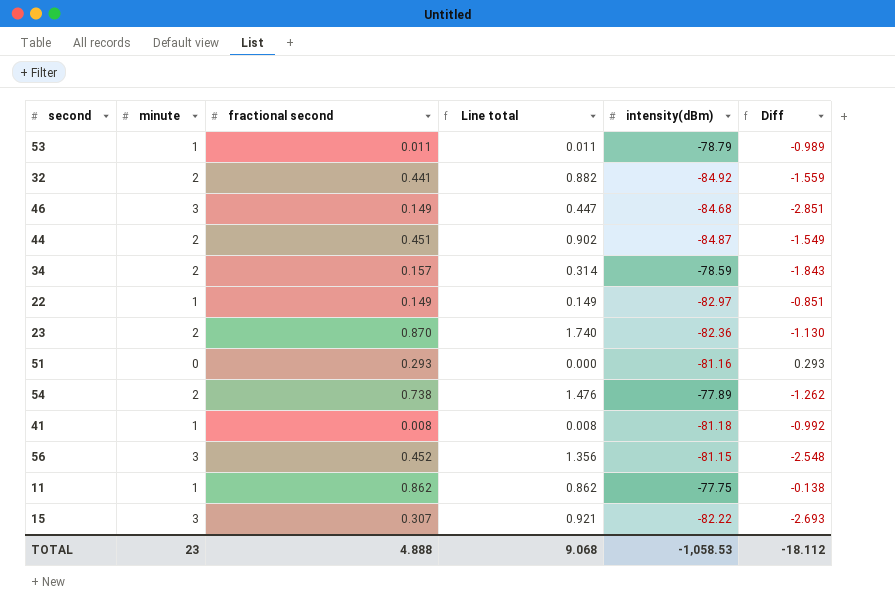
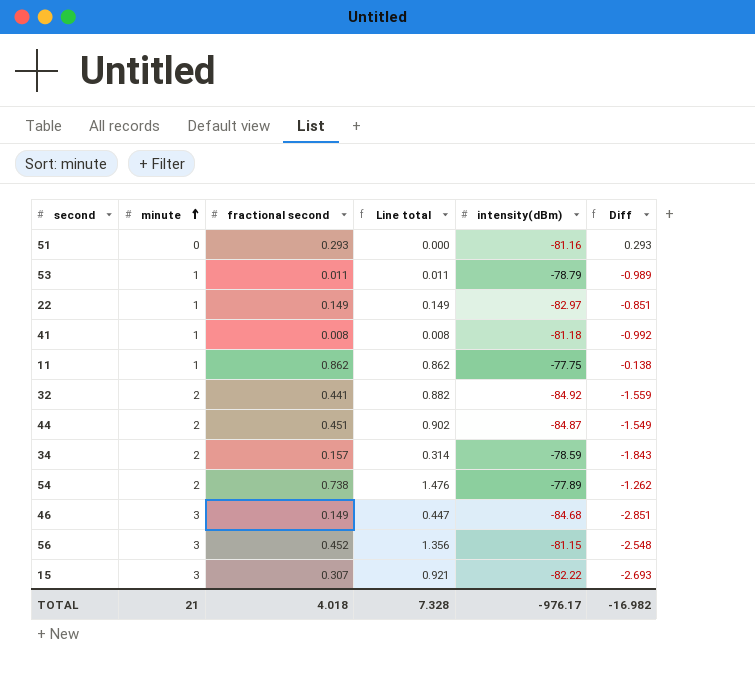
row order: none -> minute ascending
row 23: 2 | 0.870 | 1.740 | -82.36 | -1.130 -> none
TOTAL | minute: 23 -> 21
TOTAL | fractional second: 4.888 -> 4.018
TOTAL | Line total: 9.068 -> 7.328
TOTAL | intensity(dBm): -1,058.53 -> -976.17
TOTAL | Diff: -18.112 -> -16.982

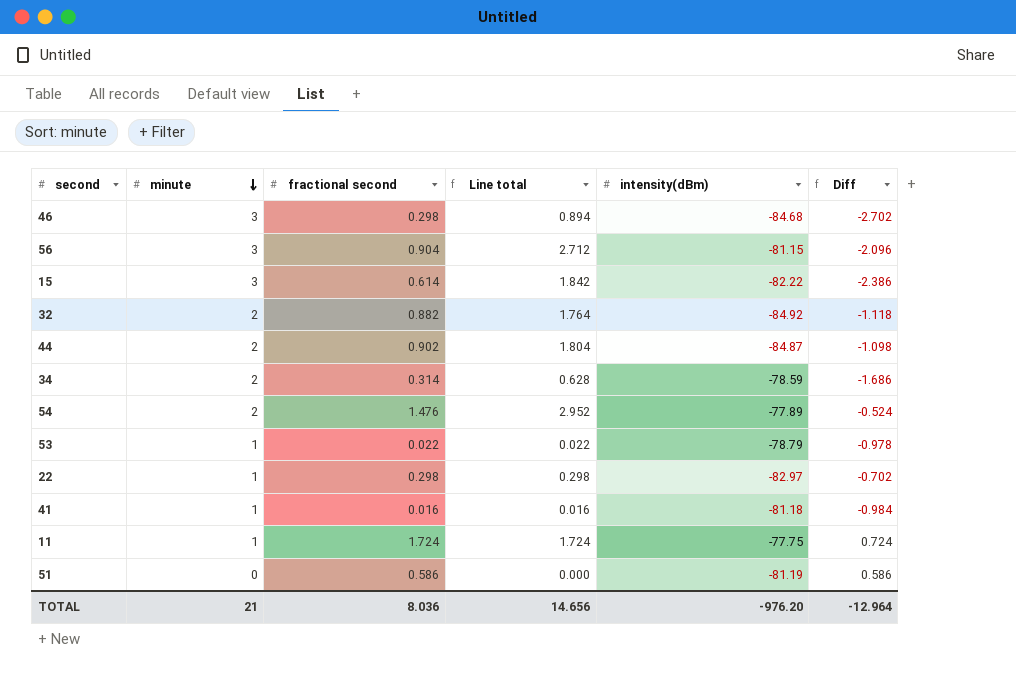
row order: minute ascending -> minute descending
46 | fractional second: 0.149 -> 0.298
46 | Line total: 0.447 -> 0.894
46 | Diff: -2.851 -> -2.702
56 | fractional second: 0.452 -> 0.904
56 | Line total: 1.356 -> 2.712
56 | Diff: -2.548 -> -2.096
15 | fractional second: 0.307 -> 0.614
15 | Line total: 0.921 -> 1.842
15 | Diff: -2.693 -> -2.386
32 | fractional second: 0.441 -> 0.882
32 | Line total: 0.882 -> 1.764
32 | Diff: -1.559 -> -1.118
44 | fractional second: 0.451 -> 0.902
44 | Line total: 0.902 -> 1.804
44 | Diff: -1.549 -> -1.098
34 | fractional second: 0.157 -> 0.314
34 | Line total: 0.314 -> 0.628
34 | Diff: -1.843 -> -1.686
54 | fractional second: 0.738 -> 1.476
54 | Line total: 1.476 -> 2.952
54 | Diff: -1.262 -> -0.524
53 | fractional second: 0.011 -> 0.022
53 | Line total: 0.011 -> 0.022
53 | Diff: -0.989 -> -0.978
22 | fractional second: 0.149 -> 0.298
22 | Line total: 0.149 -> 0.298
22 | Diff: -0.851 -> -0.702
41 | fractional second: 0.008 -> 0.016
41 | Line total: 0.008 -> 0.016
41 | Diff: -0.992 -> -0.984
11 | fractional second: 0.862 -> 1.724
11 | Line total: 0.862 -> 1.724
11 | Diff: -0.138 -> 0.724
51 | fractional second: 0.293 -> 0.586
51 | intensity(dBm): -81.16 -> -81.19
51 | Diff: 0.293 -> 0.586
TOTAL | fractional second: 4.018 -> 8.036
TOTAL | Line total: 7.328 -> 14.656
TOTAL | intensity(dBm): -976.17 -> -976.20
TOTAL | Diff: -16.982 -> -12.964

